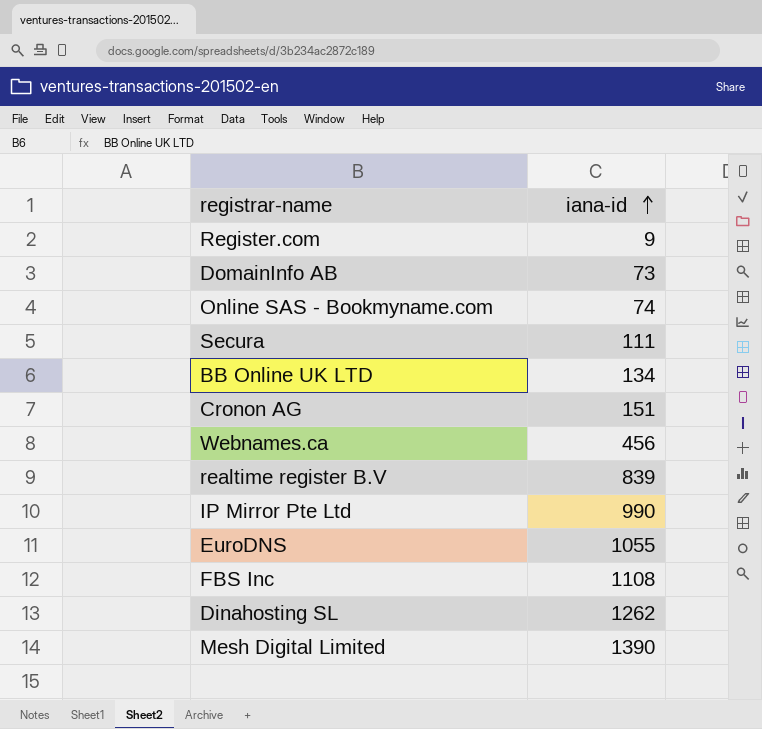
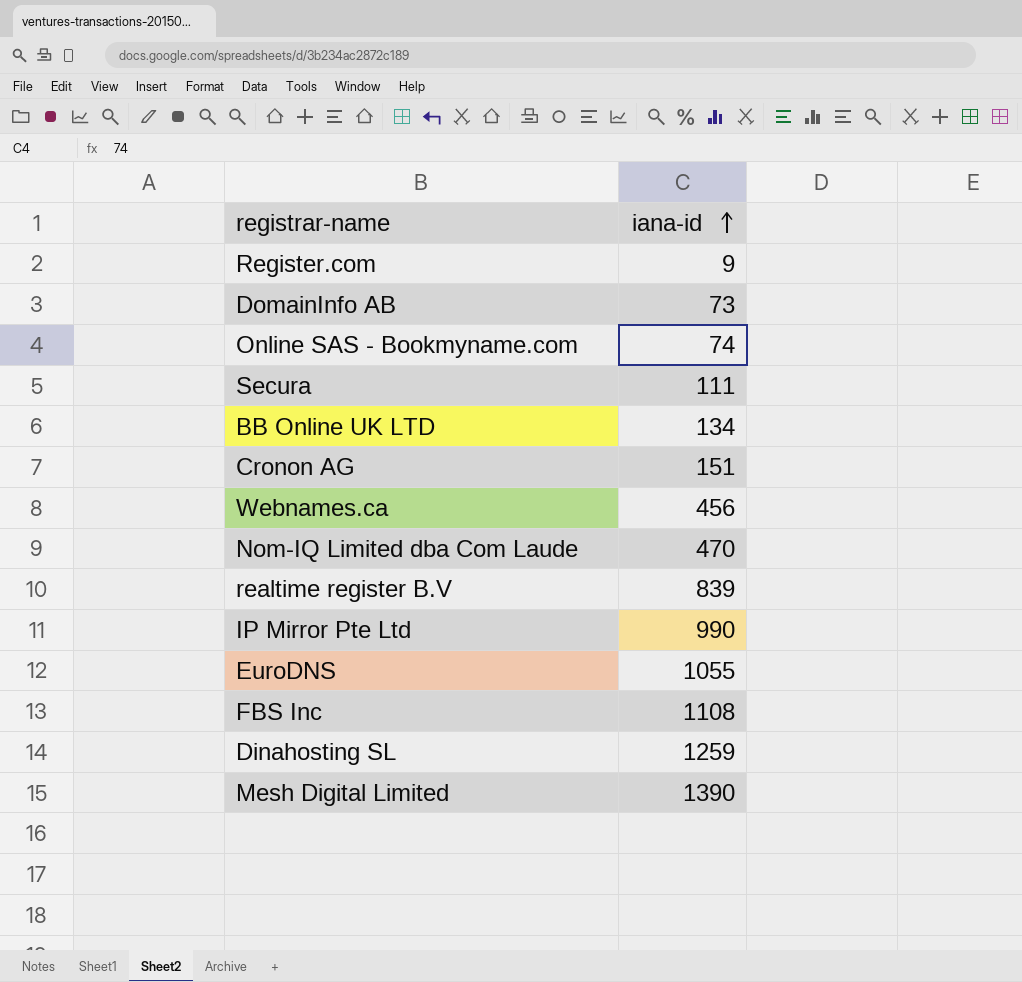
row Nom-IQ Limited dba Com Laude: none -> 470
Dinahosting SL | iana-id: 1262 -> 1259

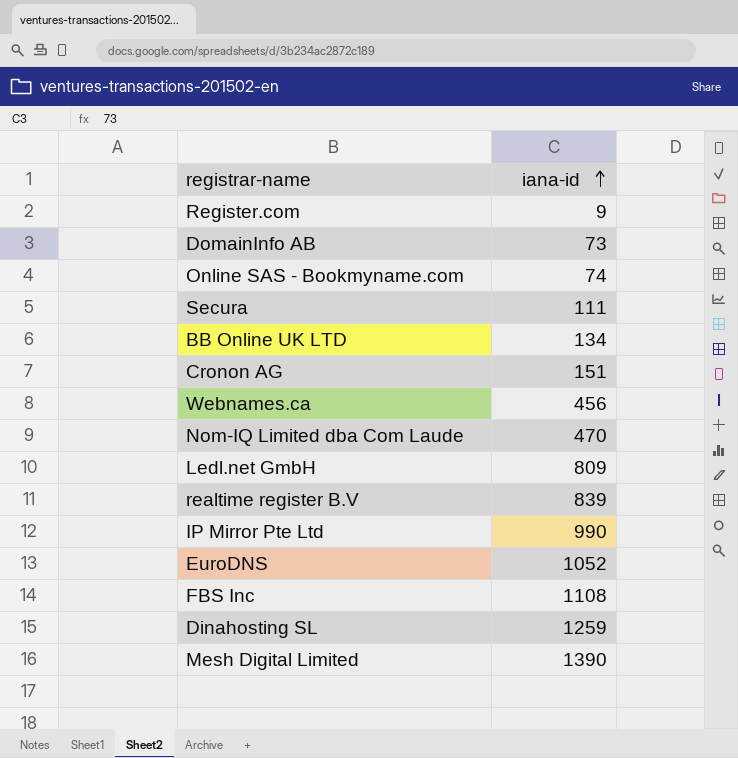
row Ledl.net GmbH: none -> 809
EuroDNS | iana-id: 1055 -> 1052

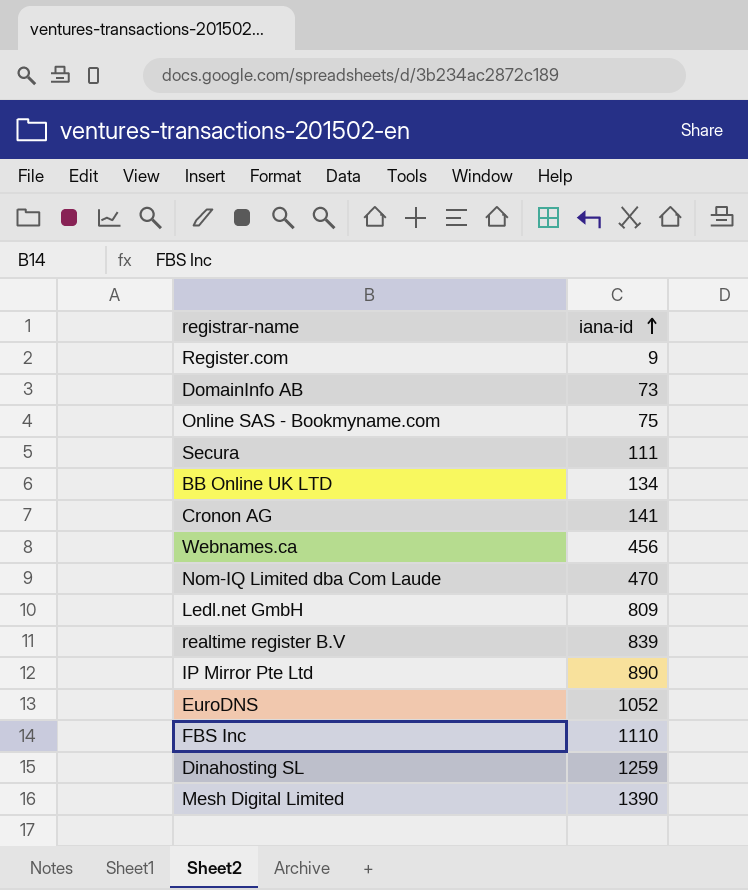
Online SAS - Bookmyname.com | iana-id: 74 -> 75
Cronon AG | iana-id: 151 -> 141
IP Mirror Pte Ltd | iana-id: 990 -> 890
FBS Inc | iana-id: 1108 -> 1110

